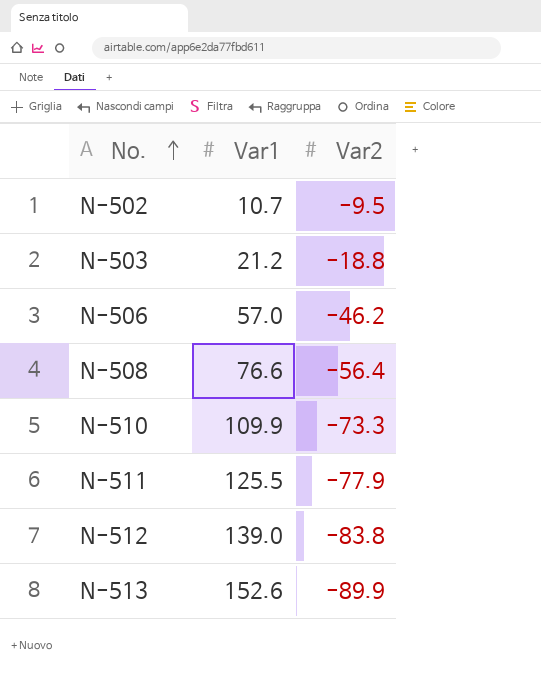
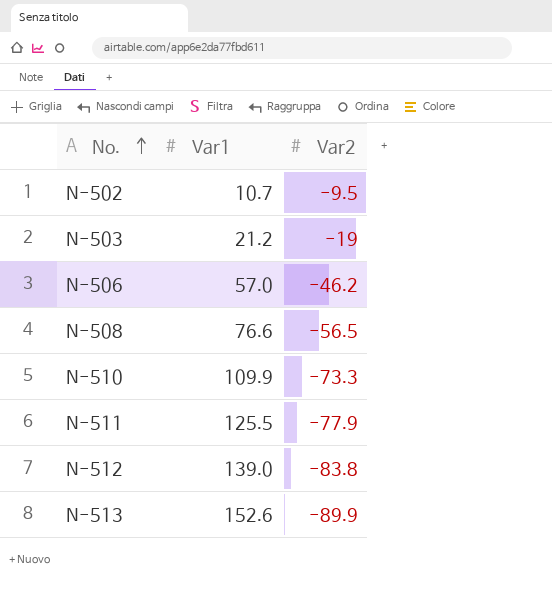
N-503 | Var2: -18.8 -> -19
N-508 | Var2: -56.4 -> -56.5

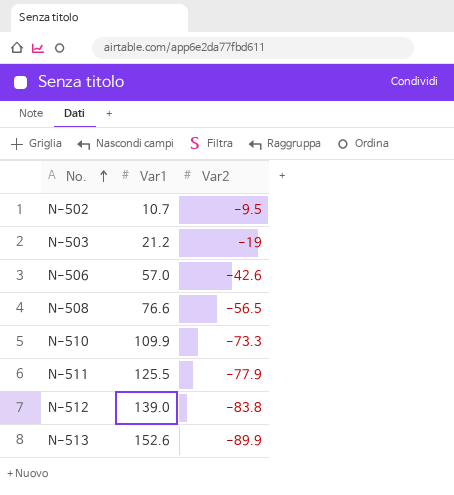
N-506 | Var2: -46.2 -> -42.6

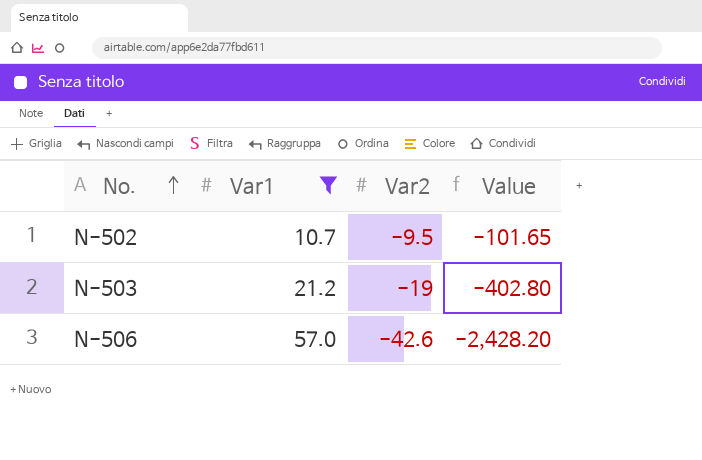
filter: none -> Var1 <= 57.0
column Value | formula: none -> [Var1] * [Var2]

